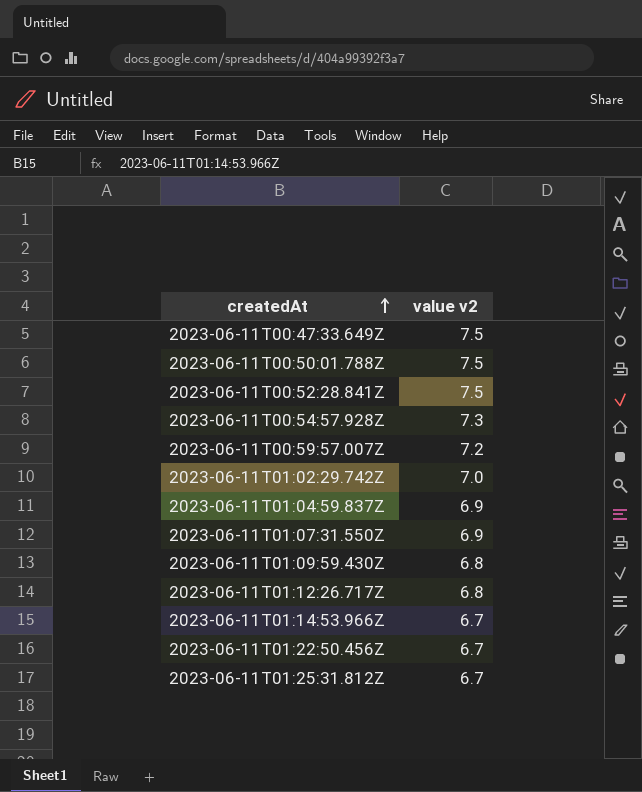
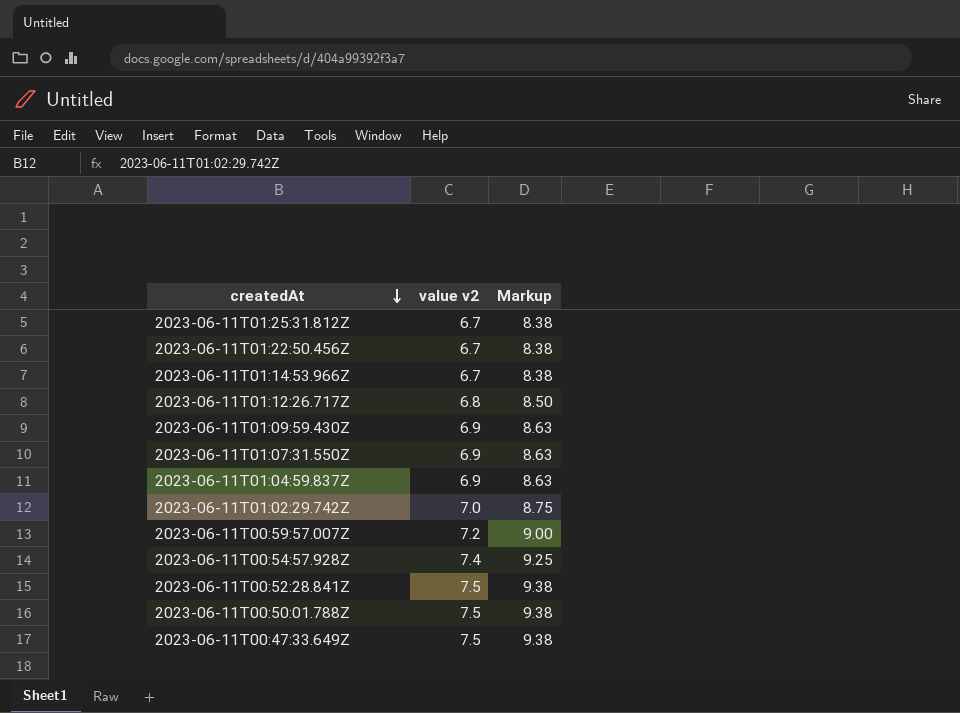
row order: createdAt ascending -> createdAt descending
column Markup | formula: none -> [value v2] * 1.25
2023-06-11T01:09:59.430Z | value v2: 6.8 -> 6.9
2023-06-11T00:54:57.928Z | value v2: 7.3 -> 7.4

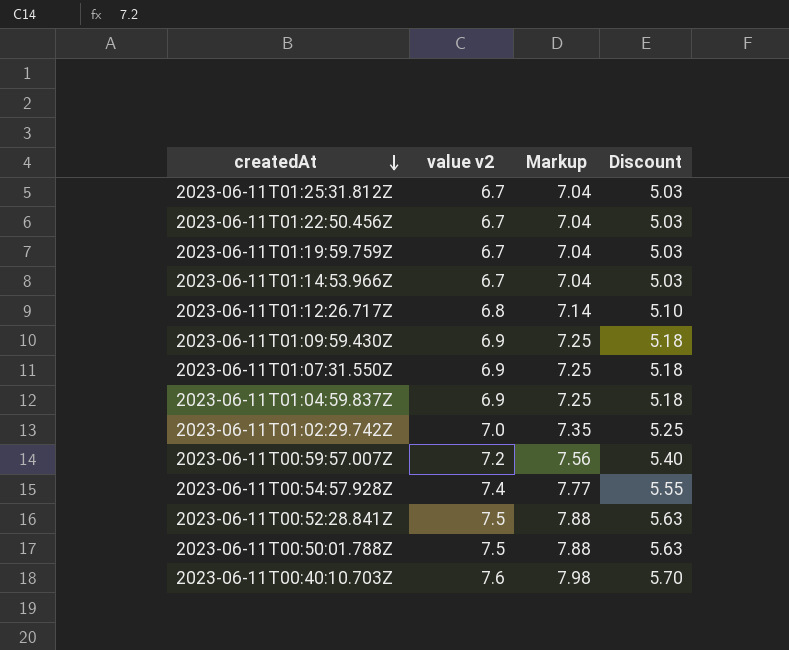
column Markup | formula: [value v2] * 1.25 -> [value v2] * 1.05
column Discount | formula: none -> [value v2] * 0.75
row 2023-06-11T00:47:33.649Z: 7.5 | 9.38 -> none
row 2023-06-11T01:19:59.759Z: none -> 6.7 | 7.04 | 5.03
row 2023-06-11T00:40:10.703Z: none -> 7.6 | 7.98 | 5.70

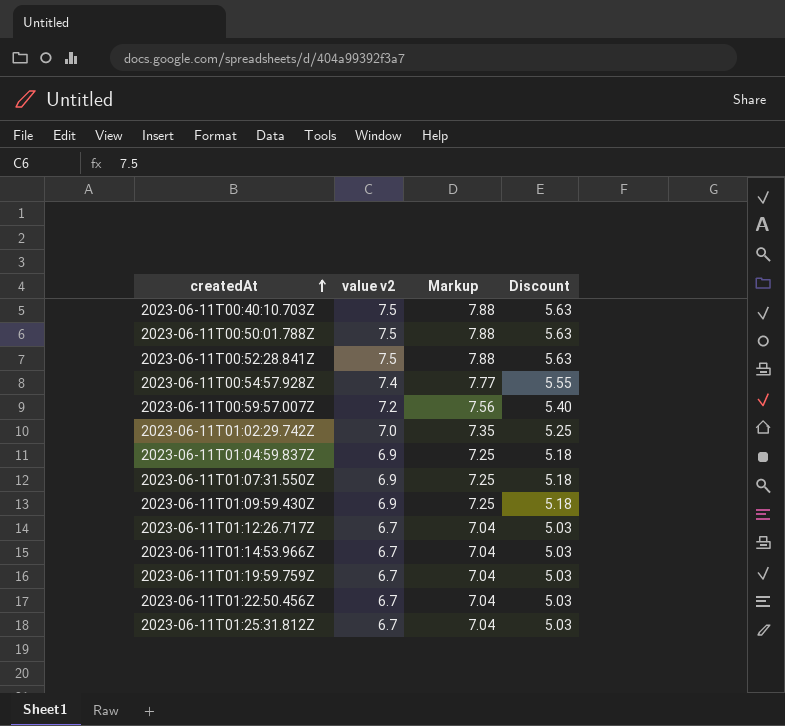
row order: createdAt descending -> createdAt ascending
2023-06-11T00:40:10.703Z | value v2: 7.6 -> 7.5
2023-06-11T00:40:10.703Z | Markup: 7.98 -> 7.88
2023-06-11T00:40:10.703Z | Discount: 5.70 -> 5.63
2023-06-11T01:12:26.717Z | value v2: 6.8 -> 6.7
2023-06-11T01:12:26.717Z | Markup: 7.14 -> 7.04
2023-06-11T01:12:26.717Z | Discount: 5.10 -> 5.03

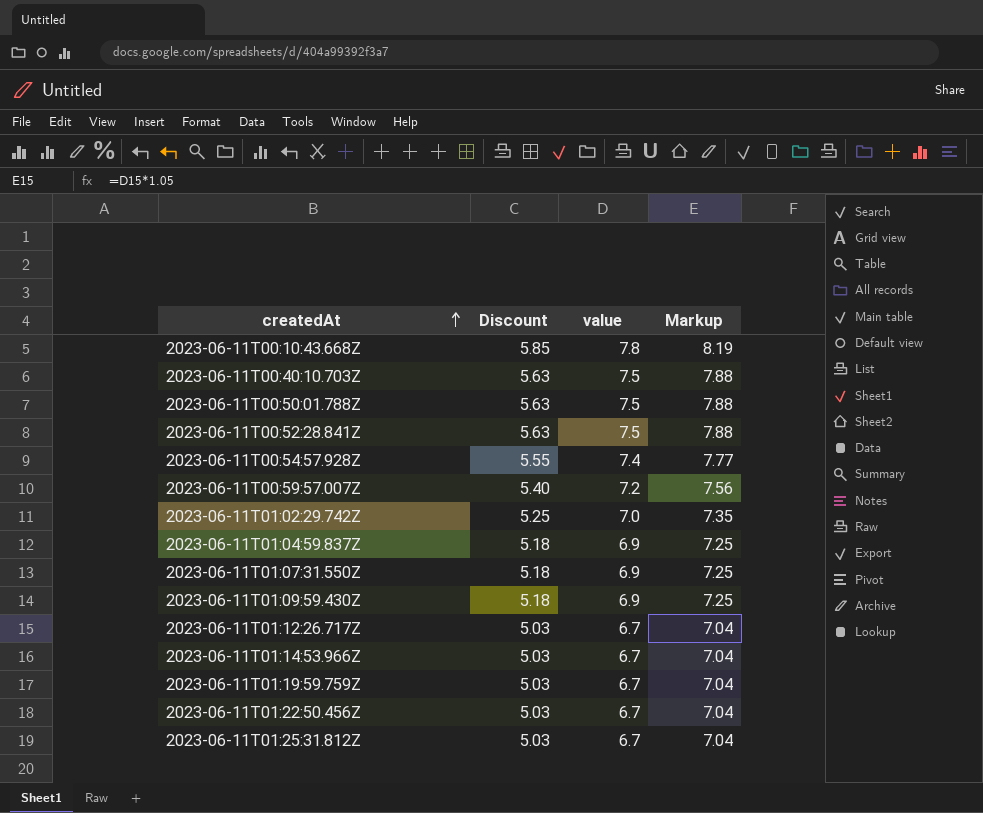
column Discount | position: 4 -> 2
column name: value v2 -> value
row 2023-06-11T00:10:43.668Z: none -> 5.85 | 7.8 | 8.19

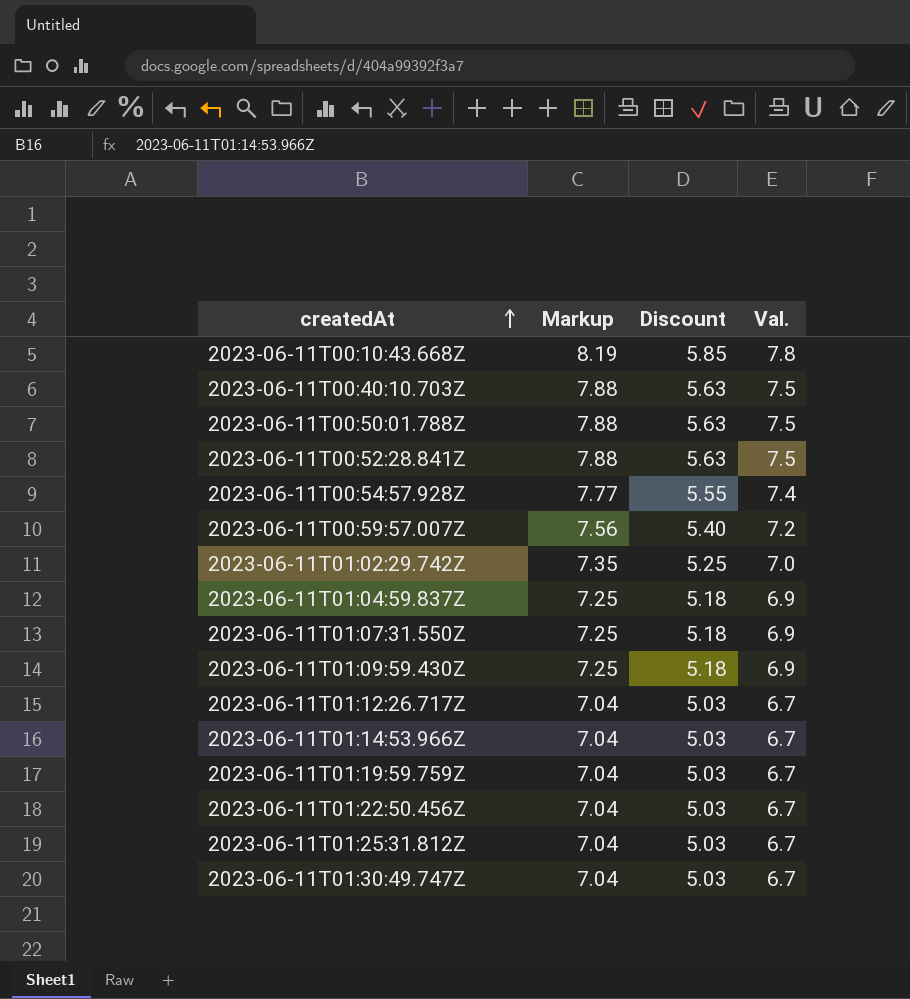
column Markup | position: 4 -> 2
column name: value -> Val.
row 2023-06-11T01:30:49.747Z: none -> 7.04 | 5.03 | 6.7

